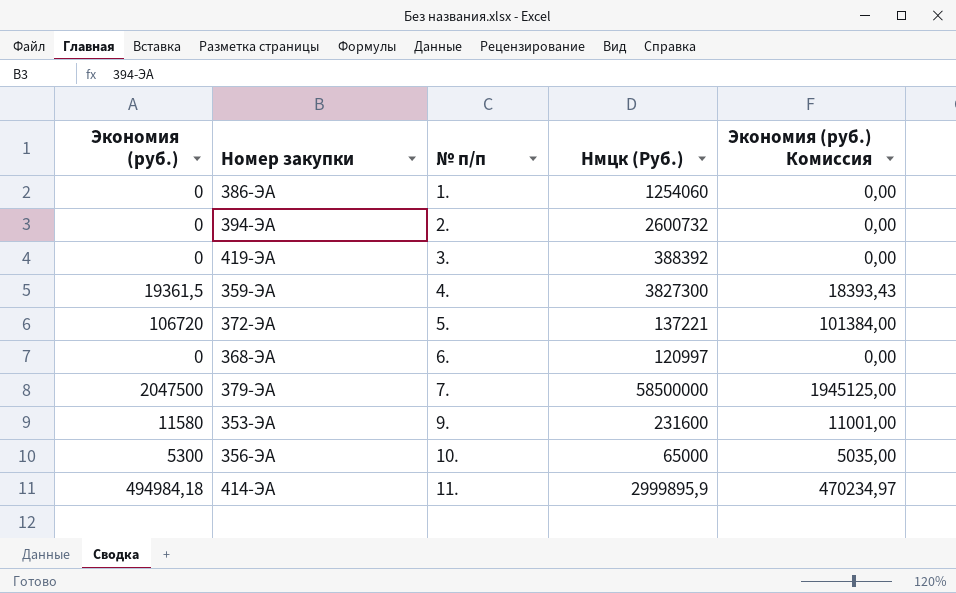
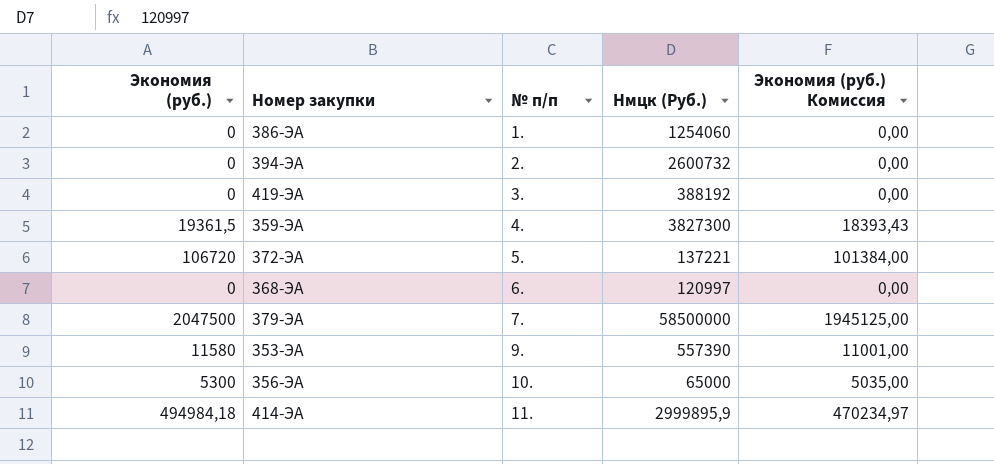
419-ЭА | Нмцк (Руб.): 388392 -> 388192
353-ЭА | Нмцк (Руб.): 231600 -> 557390

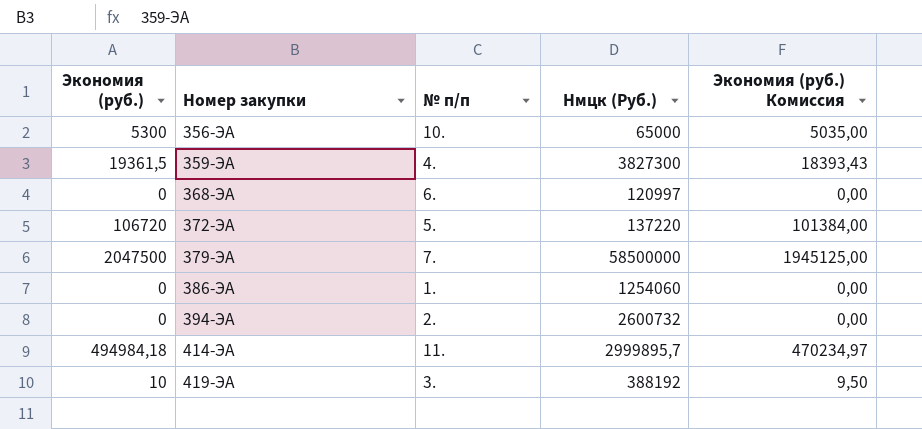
row order: № п/п ascending -> Номер закупки ascending
row 353-ЭА: 11580 | 9. | 557390 | 11001,00 -> none
372-ЭА | Нмцк (Руб.): 137221 -> 137220
414-ЭА | Нмцк (Руб.): 2999895,9 -> 2999895,7
419-ЭА | Экономия (руб.): 0 -> 10
419-ЭА | Экономия (руб.) Комиссия: 0,00 -> 9,50

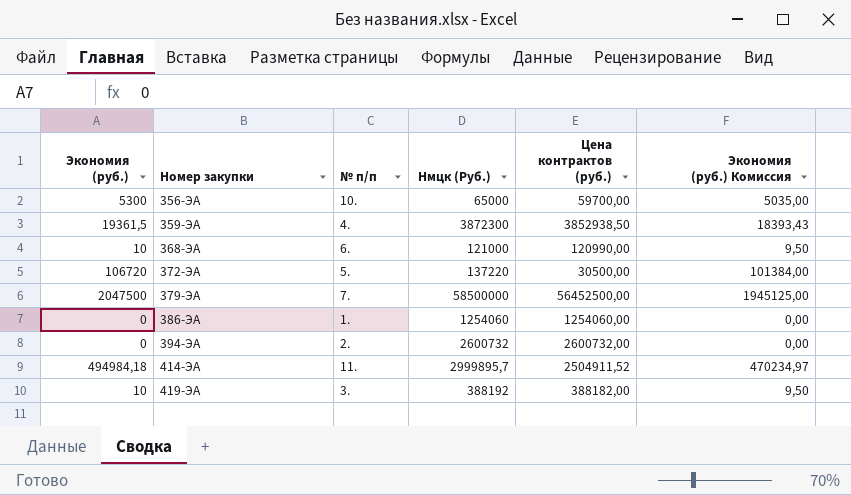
column Цена контрактов (руб.) | formula: none -> [Нмцк (Руб.)] - [Экономия (руб.)]
359-ЭА | Нмцк (Руб.): 3827300 -> 3872300
368-ЭА | Экономия (руб.): 0 -> 10
368-ЭА | Нмцк (Руб.): 120997 -> 121000
368-ЭА | Экономия (руб.) Комиссия: 0,00 -> 9,50

